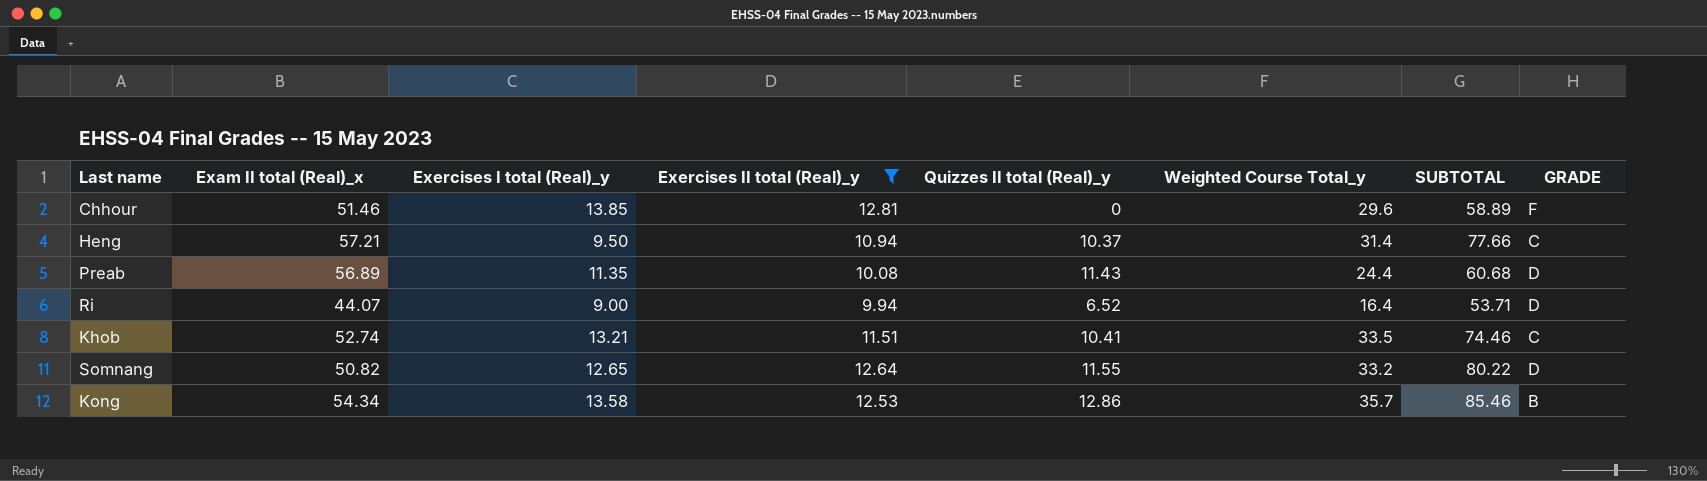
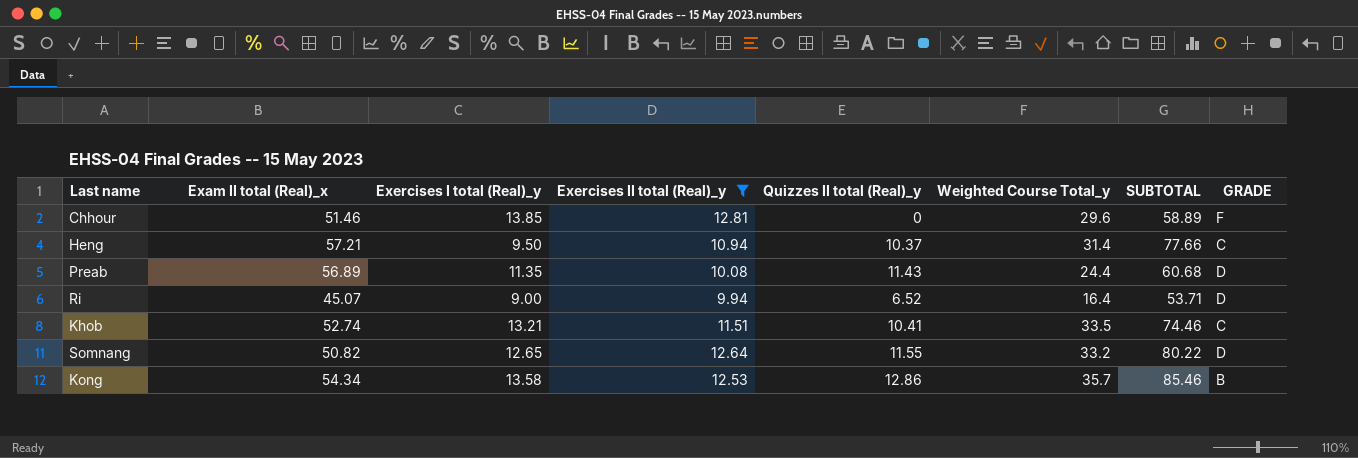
Ri | Exam II total (Real)_x: 44.07 -> 45.07

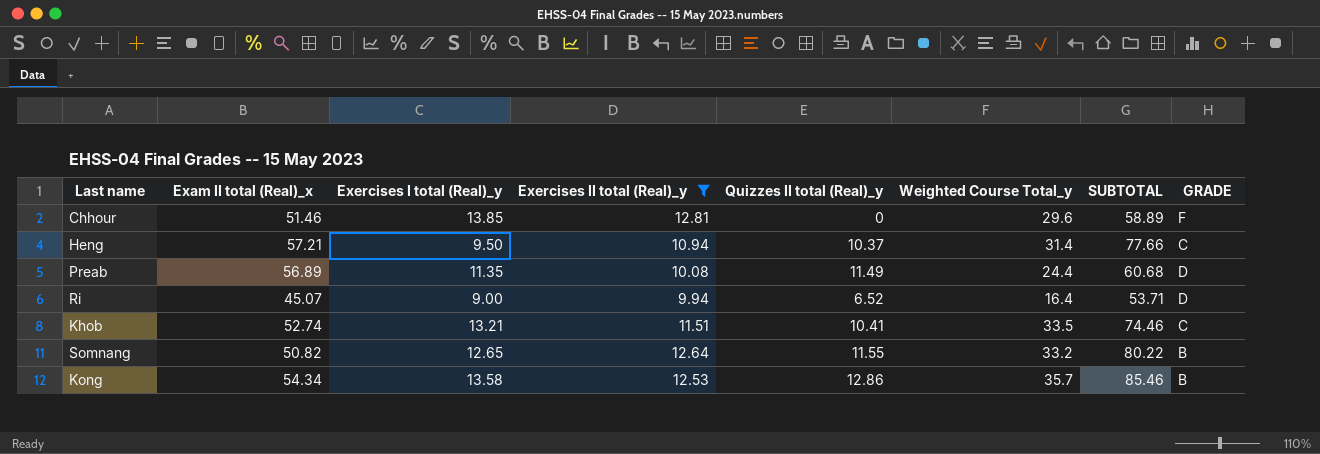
Preab | Quizzes II total (Real)_y: 11.43 -> 11.49
Somnang | GRADE: D -> B

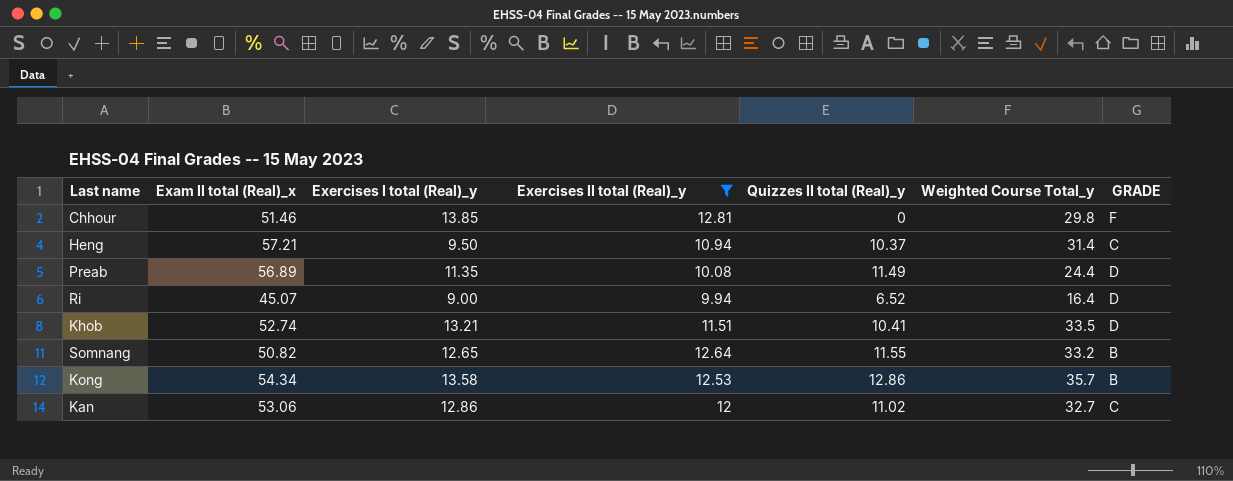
column SUBTOTAL | position: 7 -> none
Chhour | Weighted Course Total_y: 29.6 -> 29.8
Khob | GRADE: C -> D
row Kan: none -> 53.06 | 12.86 | 12 | 11.02 | 32.7 | C

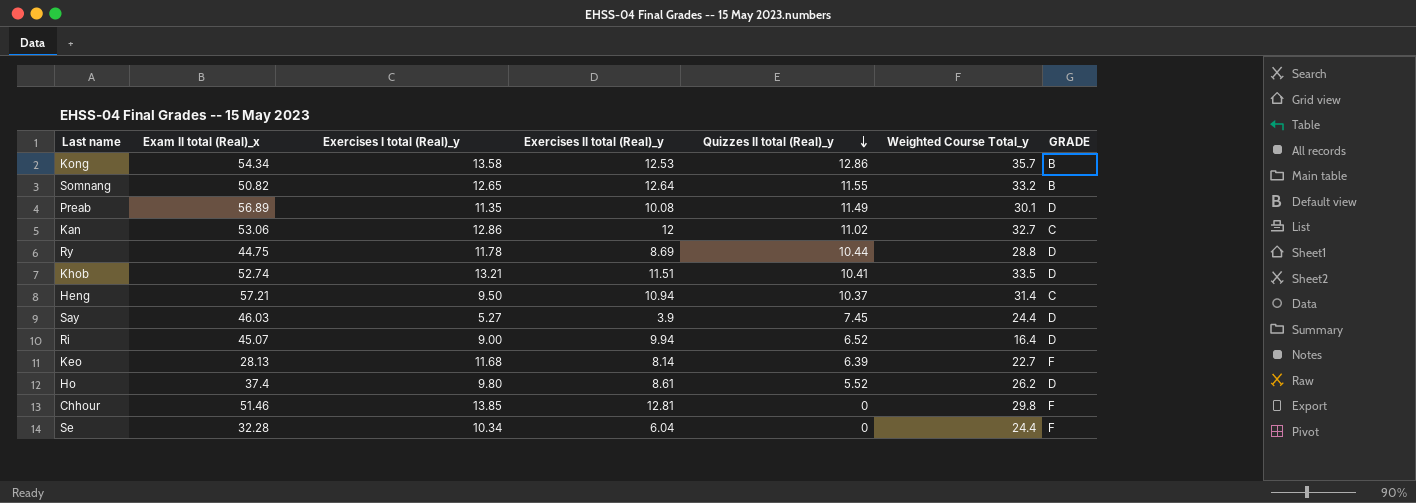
filter: Exercises II total (Real)_y >= 9.94 -> none
row order: none -> Quizzes II total (Real)_y descending
Preab | Weighted Course Total_y: 24.4 -> 30.1

